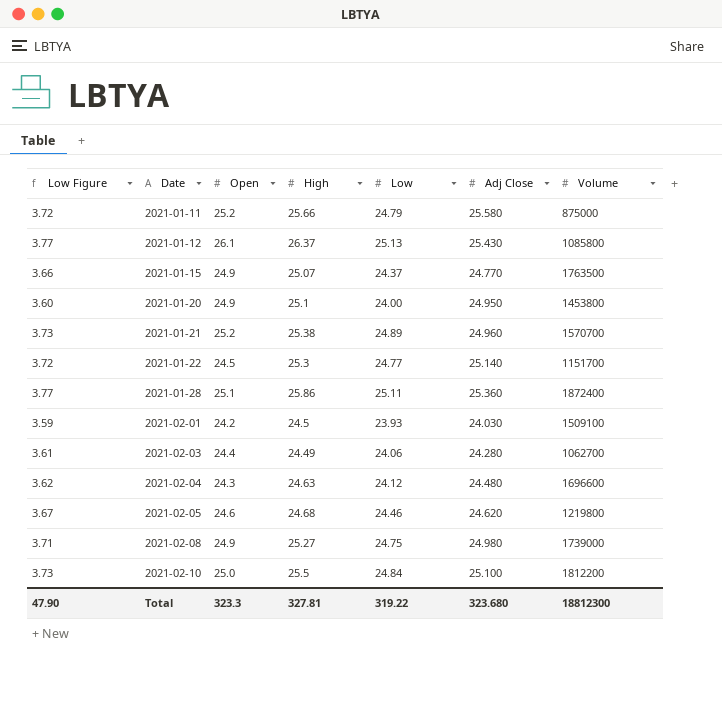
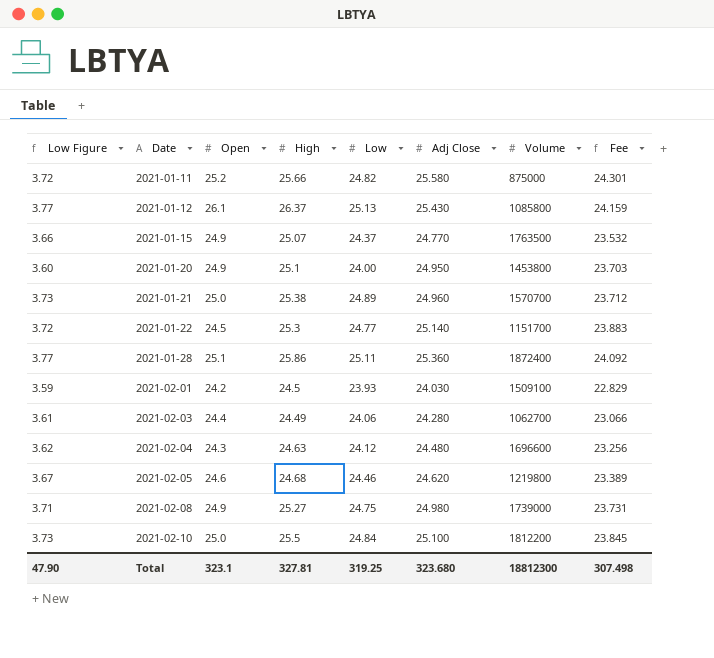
column Fee | formula: none -> [Adj Close] * 0.95
2021-01-11 | Low: 24.79 -> 24.82
2021-01-21 | Open: 25.2 -> 25.0
Total | Open: 323.3 -> 323.1
Total | Low: 319.22 -> 319.25

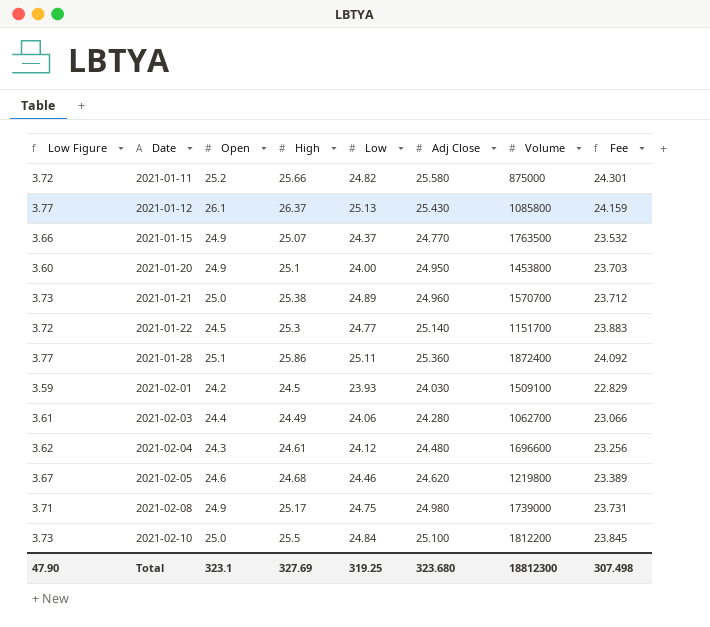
2021-02-04 | High: 24.63 -> 24.61
2021-02-08 | High: 25.27 -> 25.17
Total | High: 327.81 -> 327.69

